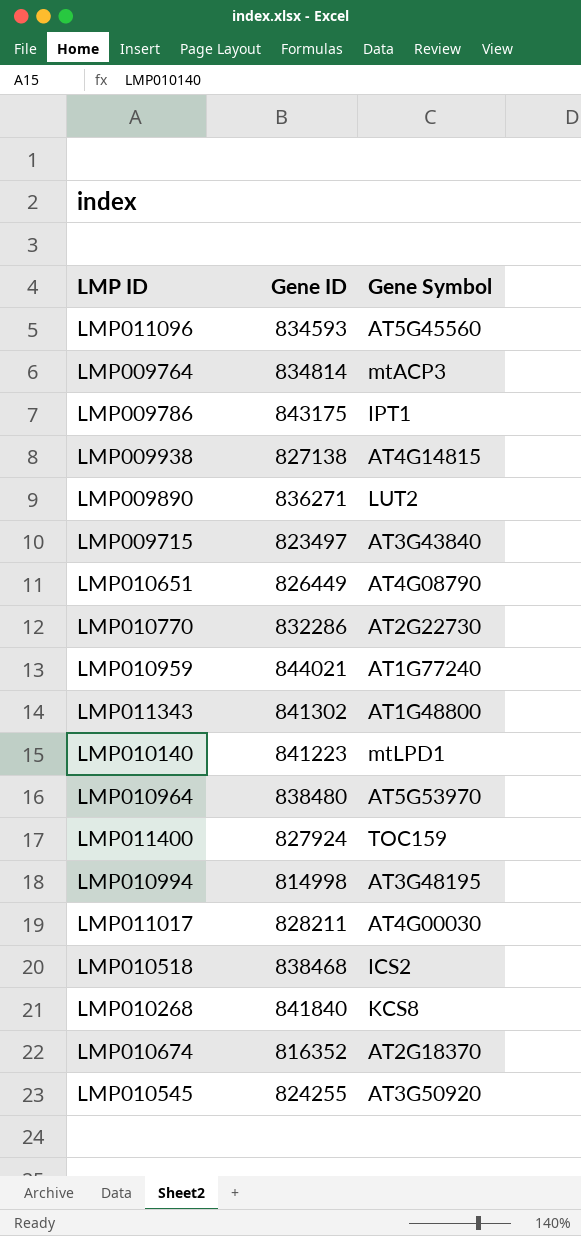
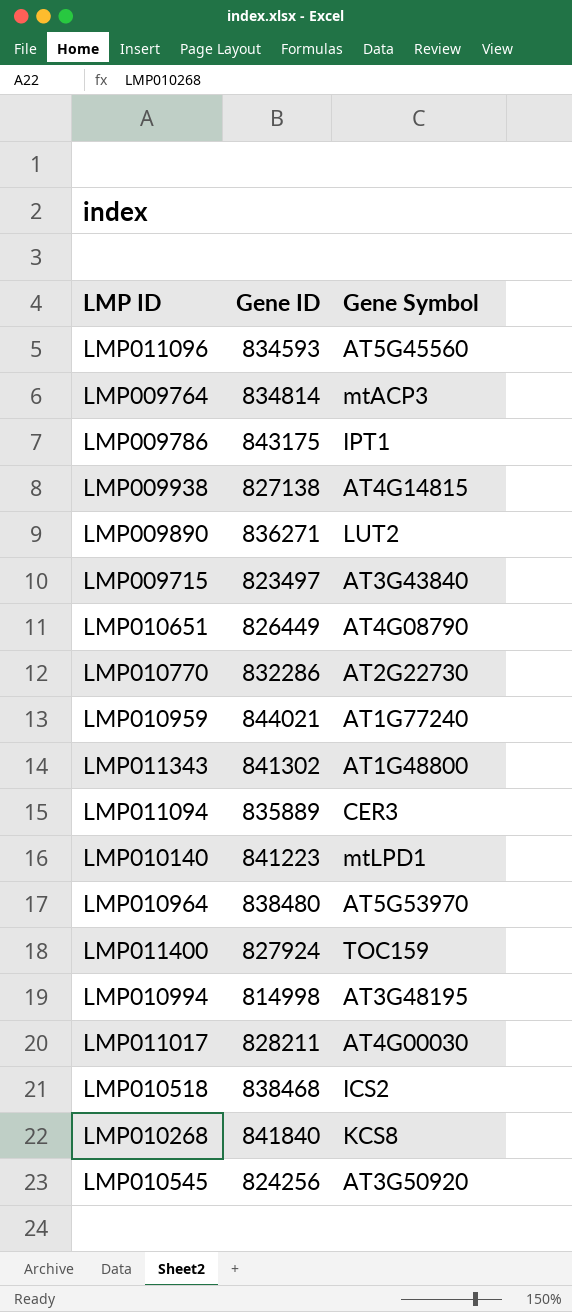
row LMP010674: 816352 | AT2G18370 -> none
row LMP011094: none -> 835889 | CER3
LMP010545 | Gene ID: 824255 -> 824256

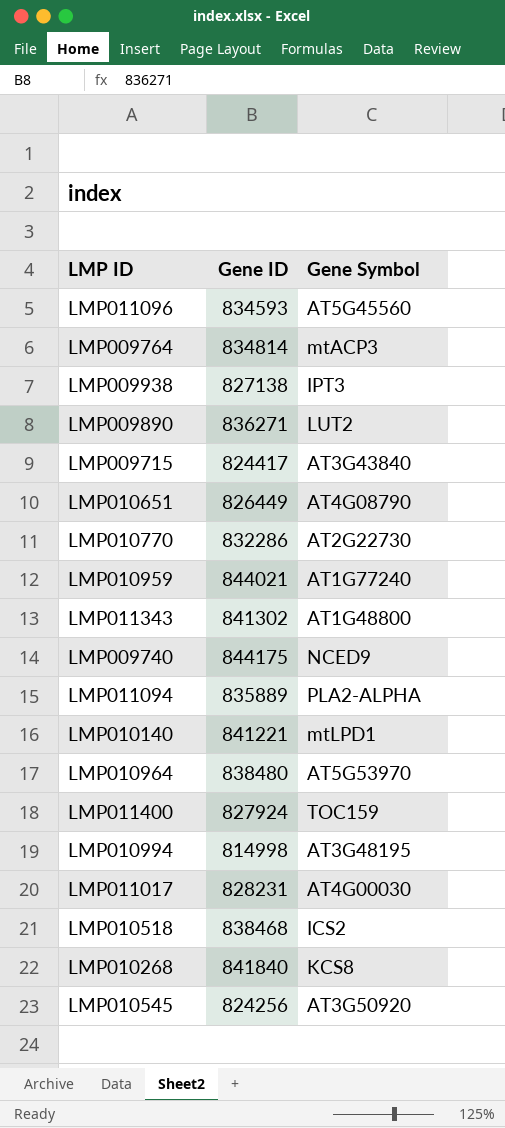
row LMP009786: 843175 | IPT1 -> none
LMP009938 | Gene Symbol: AT4G14815 -> IPT3
LMP009715 | Gene ID: 823497 -> 824417
row LMP009740: none -> 844175 | NCED9
LMP011094 | Gene Symbol: CER3 -> PLA2-ALPHA
LMP010140 | Gene ID: 841223 -> 841221
LMP011017 | Gene ID: 828211 -> 828231

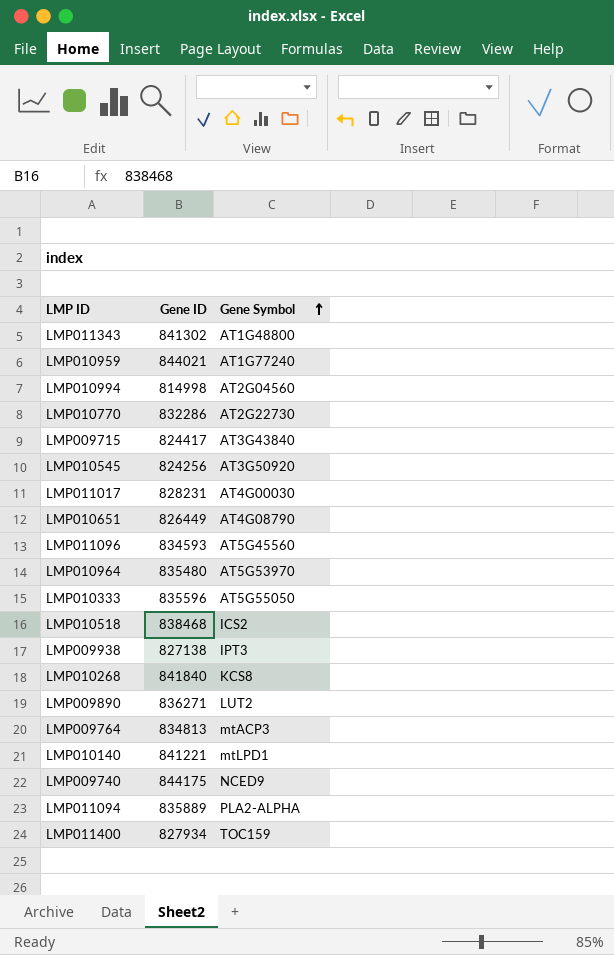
row order: none -> Gene Symbol ascending
LMP010994 | Gene Symbol: AT3G48195 -> AT2G04560
LMP010964 | Gene ID: 838480 -> 835480
row LMP010333: none -> 835596 | AT5G55050
LMP009764 | Gene ID: 834814 -> 834813
LMP011400 | Gene ID: 827924 -> 827934

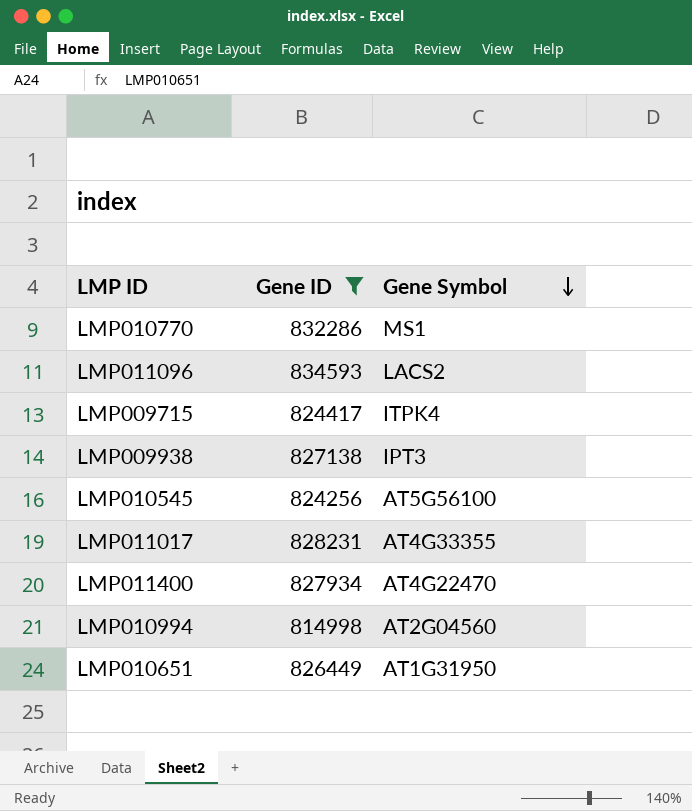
filter: none -> Gene ID <= 834593
row order: Gene Symbol ascending -> Gene Symbol descending
LMP010770 | Gene Symbol: AT2G22730 -> MS1
LMP011096 | Gene Symbol: AT5G45560 -> LACS2
LMP009715 | Gene Symbol: AT3G43840 -> ITPK4
LMP010545 | Gene Symbol: AT3G50920 -> AT5G56100
LMP011017 | Gene Symbol: AT4G00030 -> AT4G33355
LMP011400 | Gene Symbol: TOC159 -> AT4G22470
LMP010651 | Gene Symbol: AT4G08790 -> AT1G31950

